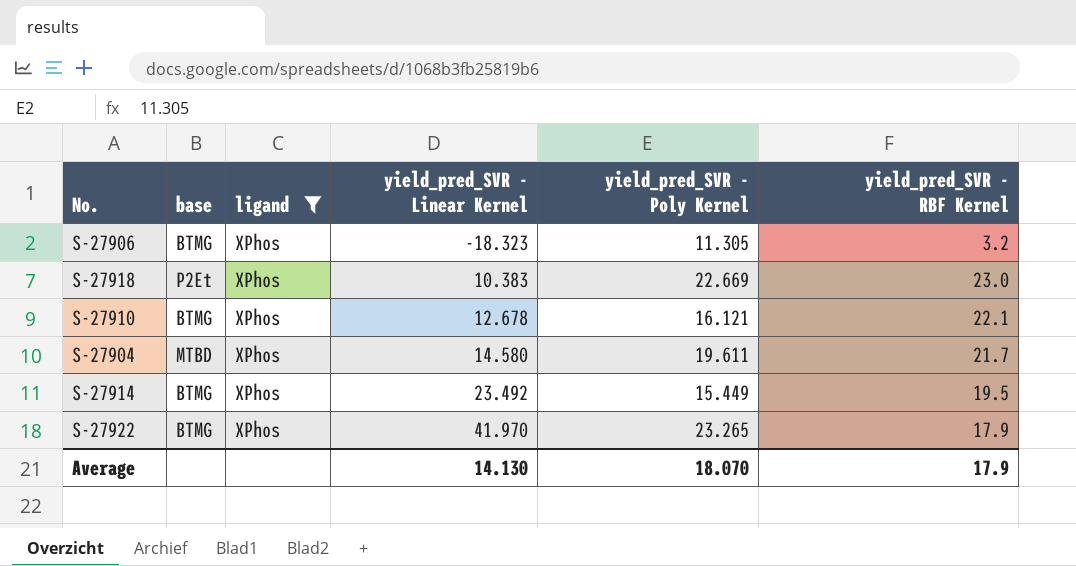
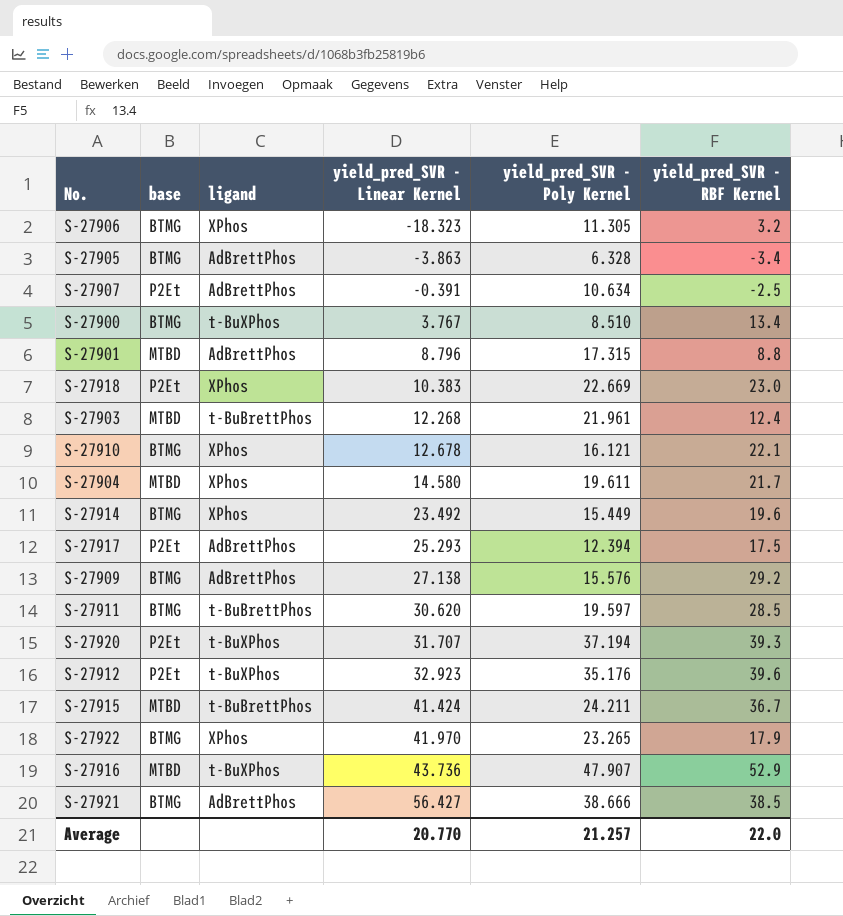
filter: ligand = XPhos -> none
S-27914 | yield_pred_SVR - RBF Kernel: 19.5 -> 19.6
Average | yield_pred_SVR - Linear Kernel: 14.130 -> 20.770
Average | yield_pred_SVR - Poly Kernel: 18.070 -> 21.257
Average | yield_pred_SVR - RBF Kernel: 17.9 -> 22.0

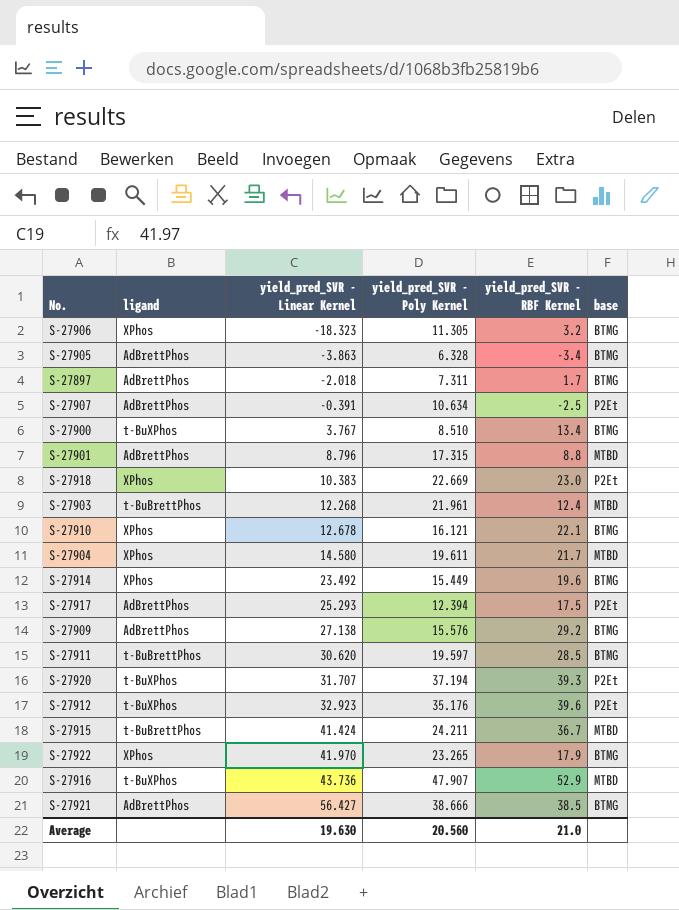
column base | position: 2 -> 6
row S-27897: none -> AdBrettPhos | -2.018 | 7.311 | 1.7 | BTMG
Average | yield_pred_SVR - Linear Kernel: 20.770 -> 19.630
Average | yield_pred_SVR - Poly Kernel: 21.257 -> 20.560
Average | yield_pred_SVR - RBF Kernel: 22.0 -> 21.0

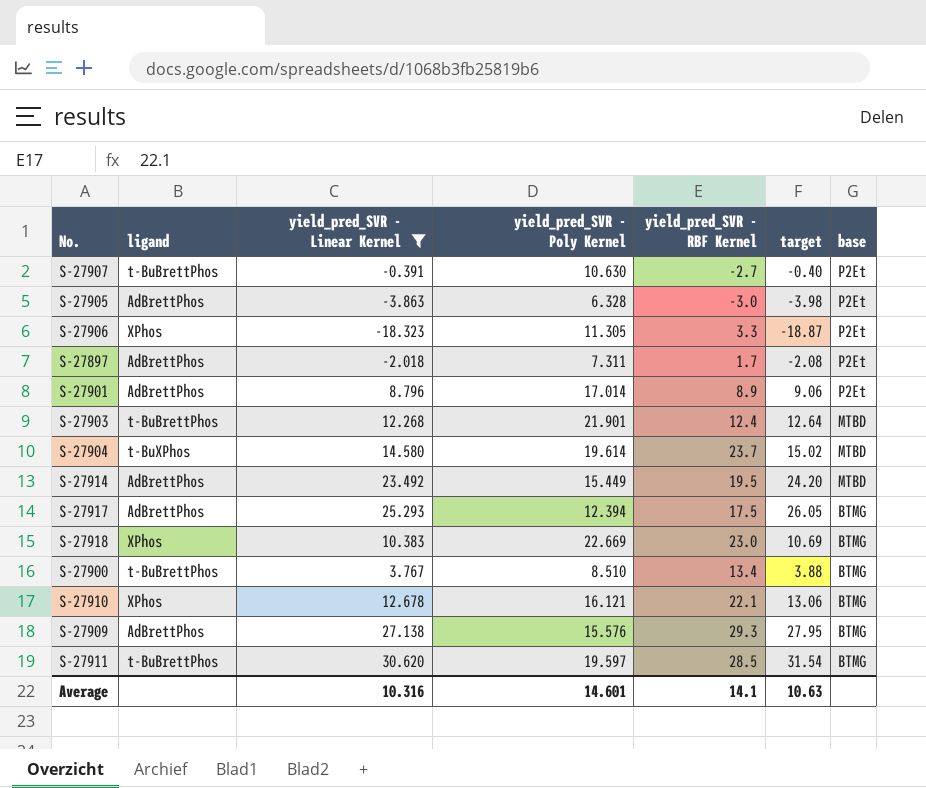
filter: none -> yield_pred_SVR - Linear Kernel <= 30.620
row order: yield_pred_SVR - Linear Kernel ascending -> base descending
column target | formula: none -> [yield_pred_SVR - Linear Kernel] * 1.03
S-27907 | ligand: AdBrettPhos -> t-BuBrettPhos
S-27907 | yield_pred_SVR - Poly Kernel: 10.634 -> 10.630
S-27907 | yield_pred_SVR - RBF Kernel: -2.5 -> -2.7
S-27905 | yield_pred_SVR - RBF Kernel: -3.4 -> -3.0
S-27905 | base: BTMG -> P2Et
S-27906 | yield_pred_SVR - RBF Kernel: 3.2 -> 3.3
S-27906 | base: BTMG -> P2Et
S-27897 | base: BTMG -> P2Et
S-27901 | yield_pred_SVR - Poly Kernel: 17.315 -> 17.014
S-27901 | yield_pred_SVR - RBF Kernel: 8.8 -> 8.9
S-27901 | base: MTBD -> P2Et
S-27903 | yield_pred_SVR - Poly Kernel: 21.961 -> 21.901
S-27904 | ligand: XPhos -> t-BuXPhos
S-27904 | yield_pred_SVR - Poly Kernel: 19.611 -> 19.614
S-27904 | yield_pred_SVR - RBF Kernel: 21.7 -> 23.7
S-27914 | ligand: XPhos -> AdBrettPhos
S-27914 | yield_pred_SVR - RBF Kernel: 19.6 -> 19.5
S-27914 | base: BTMG -> MTBD
S-27917 | base: P2Et -> BTMG
S-27918 | base: P2Et -> BTMG
S-27900 | ligand: t-BuXPhos -> t-BuBrettPhos
S-27909 | yield_pred_SVR - RBF Kernel: 29.2 -> 29.3
Average | yield_pred_SVR - Linear Kernel: 19.630 -> 10.316
Average | yield_pred_SVR - Poly Kernel: 20.560 -> 14.601
Average | yield_pred_SVR - RBF Kernel: 21.0 -> 14.1

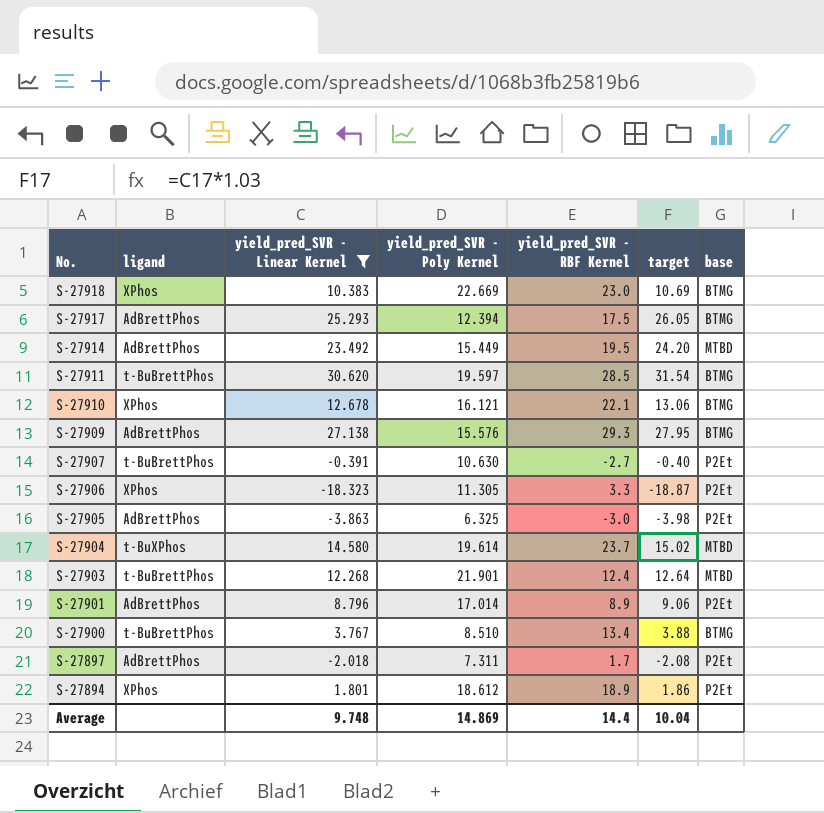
row order: base descending -> No. descending
S-27905 | yield_pred_SVR - Poly Kernel: 6.328 -> 6.325
row S-27894: none -> XPhos | 1.801 | 18.612 | 18.9 | 1.86 | P2Et
Average | yield_pred_SVR - Linear Kernel: 10.316 -> 9.748
Average | yield_pred_SVR - Poly Kernel: 14.601 -> 14.869
Average | yield_pred_SVR - RBF Kernel: 14.1 -> 14.4
Average | target: 10.63 -> 10.04

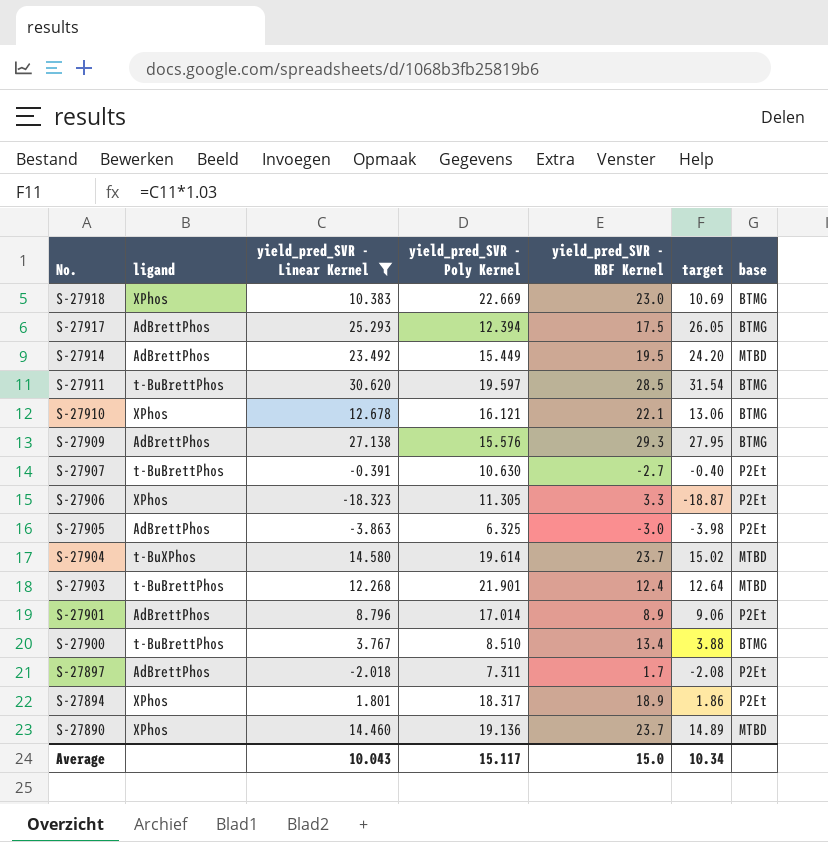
S-27894 | yield_pred_SVR - Poly Kernel: 18.612 -> 18.317
row S-27890: none -> XPhos | 14.460 | 19.136 | 23.7 | 14.89 | MTBD
Average | yield_pred_SVR - Linear Kernel: 9.748 -> 10.043
Average | yield_pred_SVR - Poly Kernel: 14.869 -> 15.117
Average | yield_pred_SVR - RBF Kernel: 14.4 -> 15.0
Average | target: 10.04 -> 10.34

